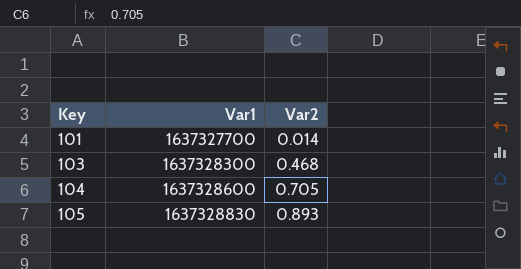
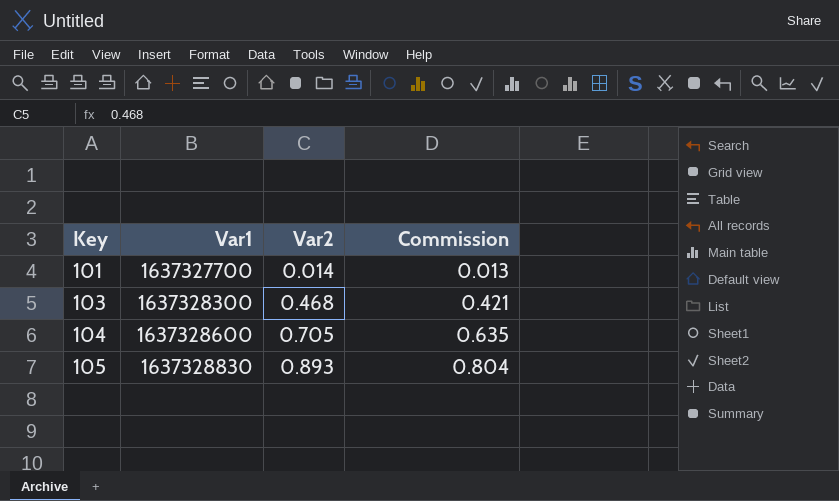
column Commission | formula: none -> [Var2] * 0.9

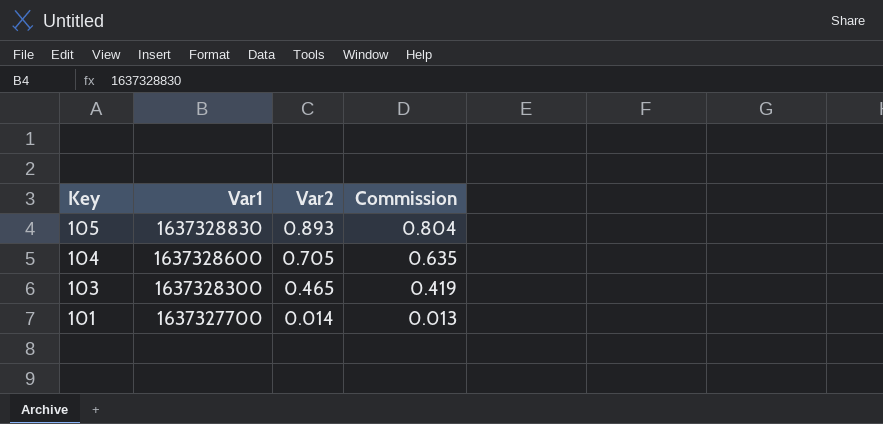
row order: Key ascending -> Key descending
103 | Var2: 0.468 -> 0.465
103 | Commission: 0.421 -> 0.419

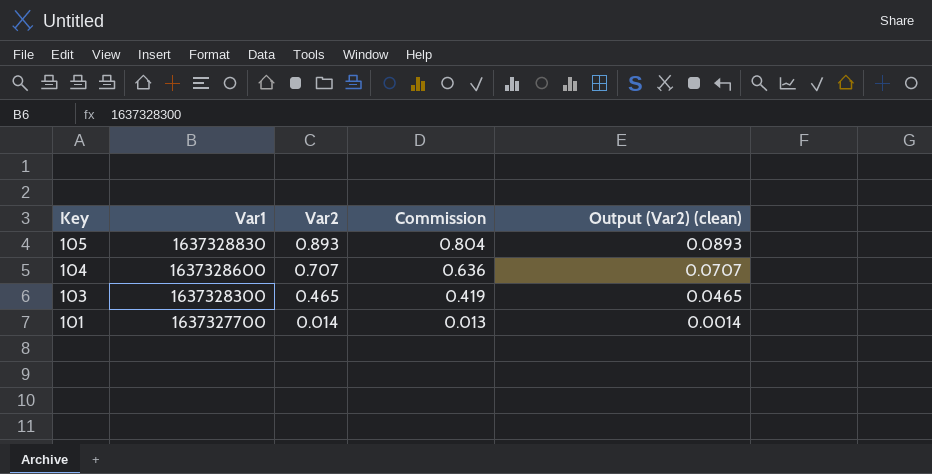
column Output (Var2) (clean) | formula: none -> [Var2] * 0.1
104 | Var2: 0.705 -> 0.707
104 | Commission: 0.635 -> 0.636

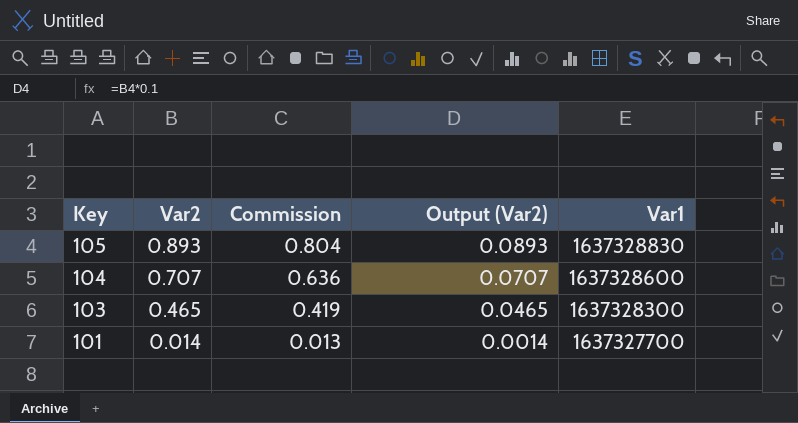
column name: Output (Var2) (clean) -> Output (Var2)
column Var1 | position: 2 -> 5

